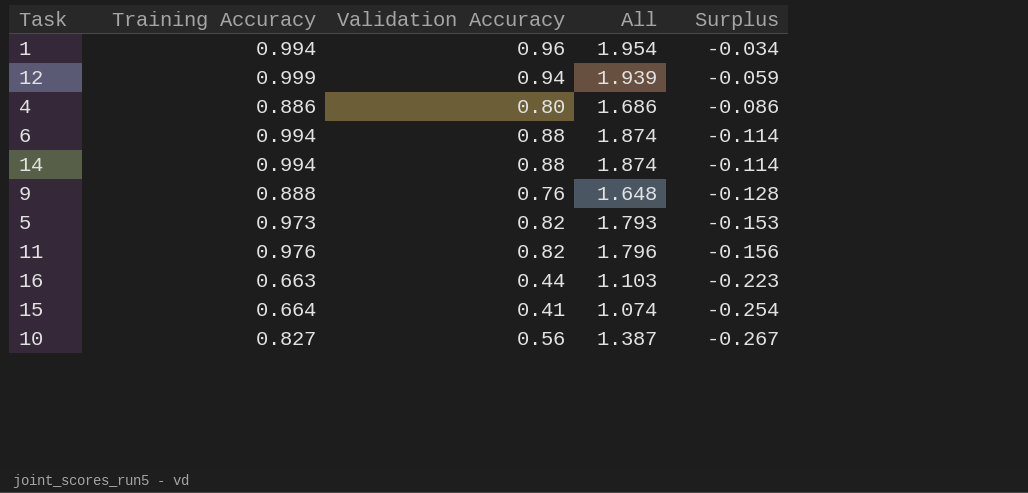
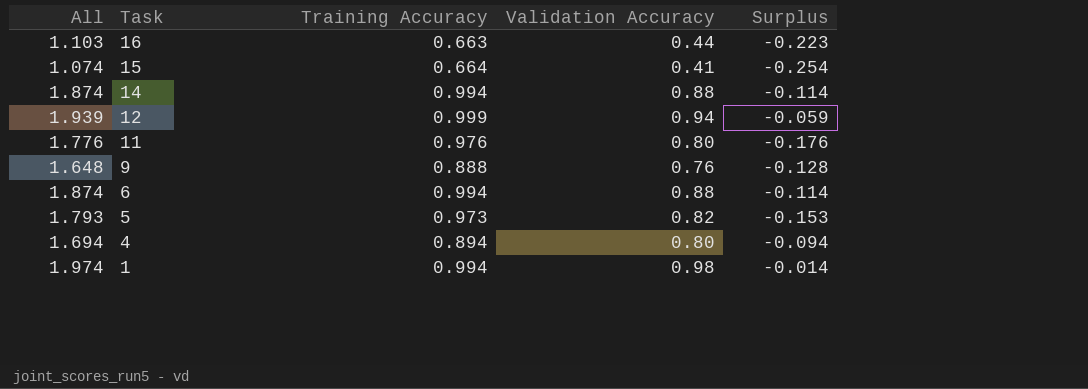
row order: Surplus descending -> Task descending
column All | position: 4 -> 1
row 10: 0.827 | 0.56 | 1.387 | -0.267 -> none
11 | All: 1.796 -> 1.776
11 | Validation Accuracy: 0.82 -> 0.80
11 | Surplus: -0.156 -> -0.176
4 | All: 1.686 -> 1.694
4 | Training Accuracy: 0.886 -> 0.894
4 | Surplus: -0.086 -> -0.094
1 | All: 1.954 -> 1.974
1 | Validation Accuracy: 0.96 -> 0.98
1 | Surplus: -0.034 -> -0.014

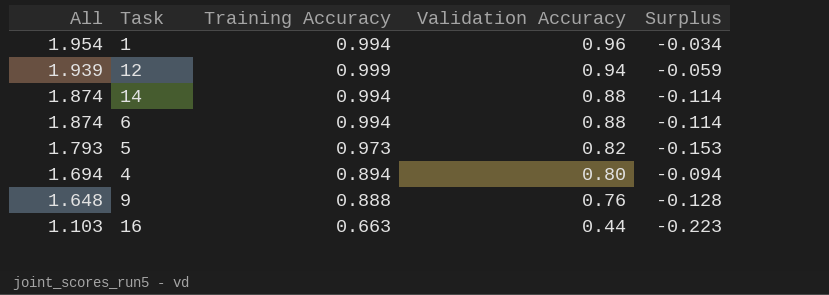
row order: Task descending -> All descending
row 15: 1.074 | 0.664 | 0.41 | -0.254 -> none
row 11: 1.776 | 0.976 | 0.80 | -0.176 -> none
1 | All: 1.974 -> 1.954
1 | Validation Accuracy: 0.98 -> 0.96
1 | Surplus: -0.014 -> -0.034

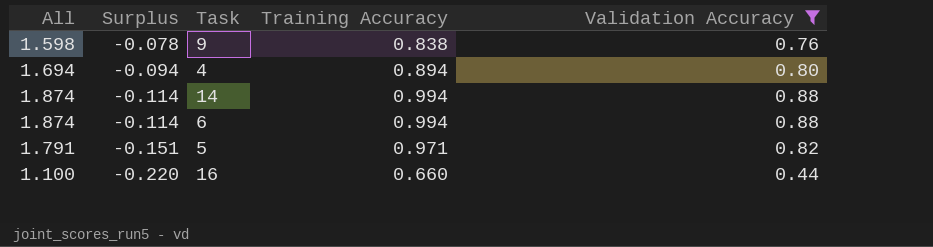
filter: none -> Validation Accuracy <= 0.88
row order: All descending -> Surplus descending
column Surplus | position: 5 -> 2
9 | All: 1.648 -> 1.598
9 | Surplus: -0.128 -> -0.078
9 | Training Accuracy: 0.888 -> 0.838
5 | All: 1.793 -> 1.791
5 | Surplus: -0.153 -> -0.151
5 | Training Accuracy: 0.973 -> 0.971
16 | All: 1.103 -> 1.100
16 | Surplus: -0.223 -> -0.220
16 | Training Accuracy: 0.663 -> 0.660

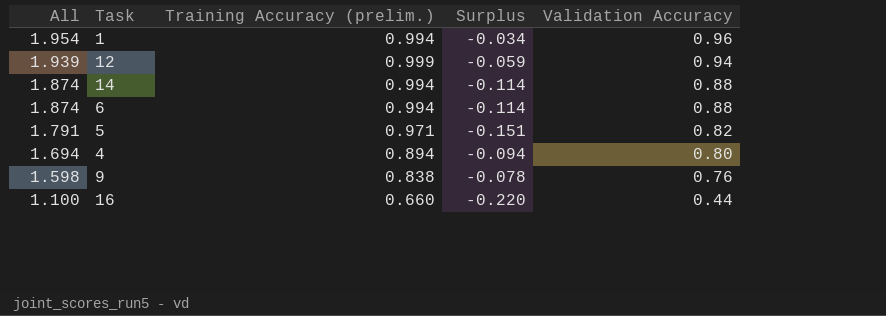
filter: Validation Accuracy <= 0.88 -> none
row order: Surplus descending -> All descending
column name: Training Accuracy -> Training Accuracy (prelim.)
column Surplus | position: 2 -> 4

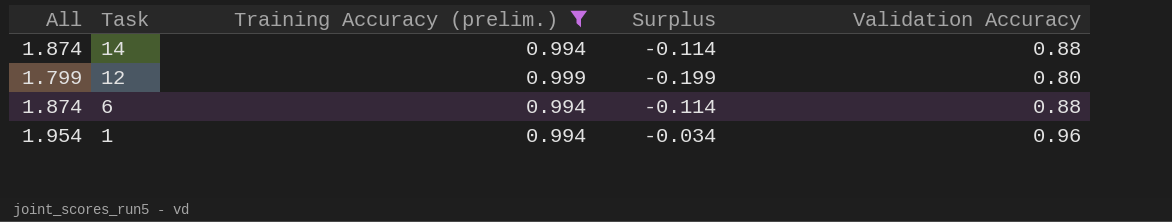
filter: none -> Training Accuracy (prelim.) >= 0.994
row order: All descending -> Task descending
12 | All: 1.939 -> 1.799
12 | Surplus: -0.059 -> -0.199
12 | Validation Accuracy: 0.94 -> 0.80

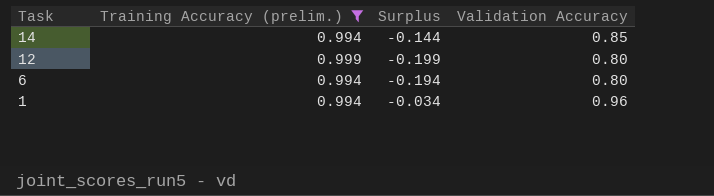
column All | formula: [Training Accuracy (prelim.)] + [Validation Accuracy] -> none
14 | Surplus: -0.114 -> -0.144
14 | Validation Accuracy: 0.88 -> 0.85
6 | Surplus: -0.114 -> -0.194
6 | Validation Accuracy: 0.88 -> 0.80

